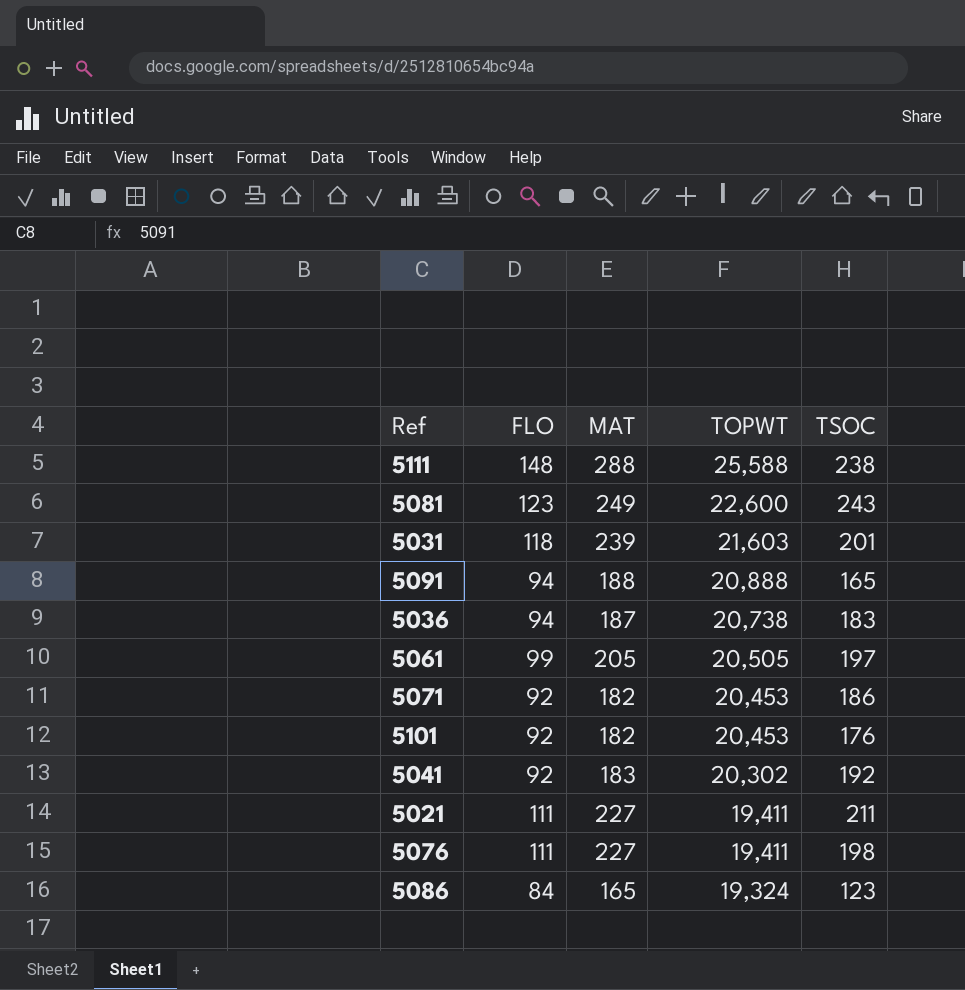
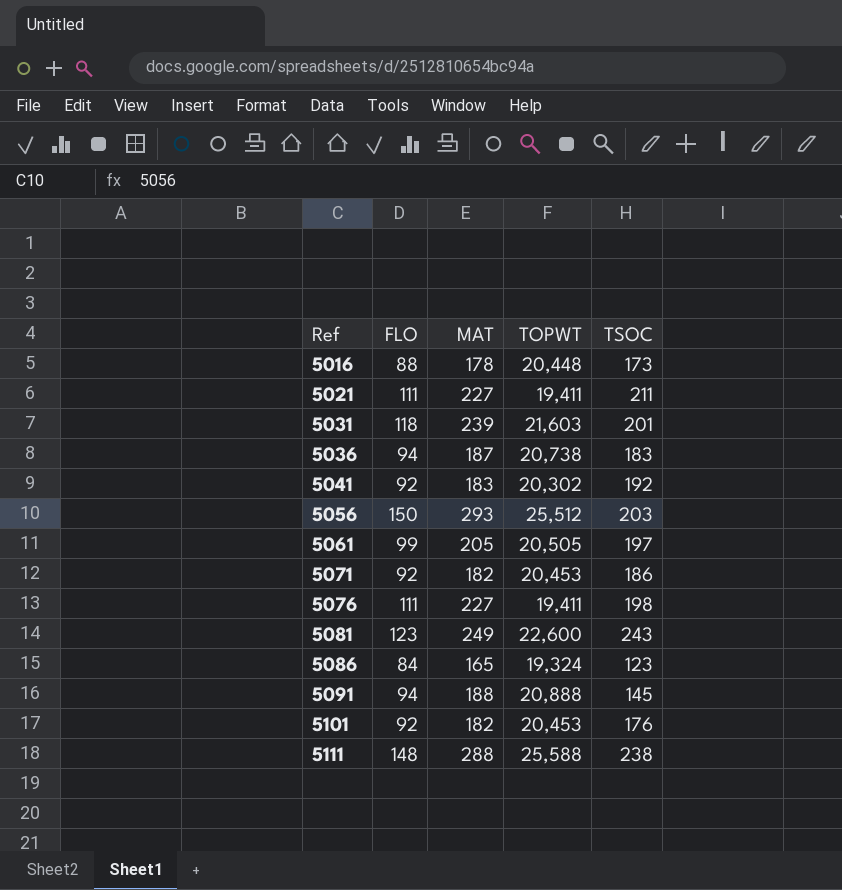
row order: TOPWT descending -> Ref ascending
row 5016: none -> 88 | 178 | 20,448 | 173
row 5056: none -> 150 | 293 | 25,512 | 203
5091 | TSOC: 165 -> 145

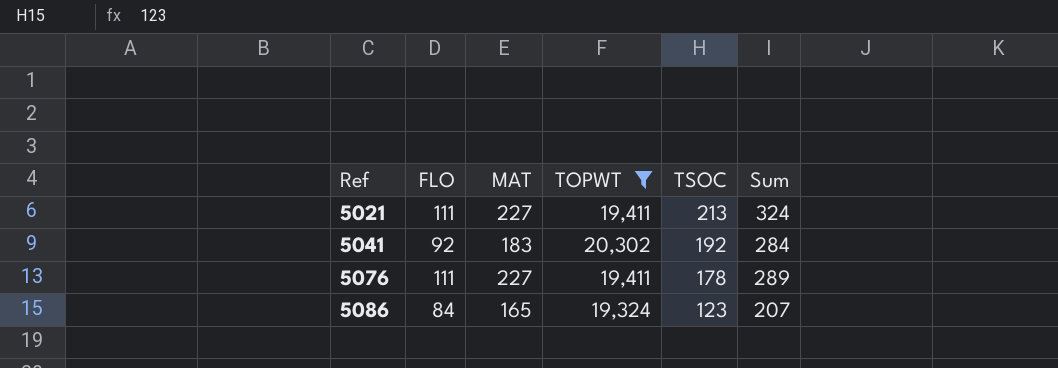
filter: none -> TOPWT <= 20,302
column Sum | formula: none -> [FLO] + [TSOC]
5021 | TSOC: 211 -> 213
5076 | TSOC: 198 -> 178

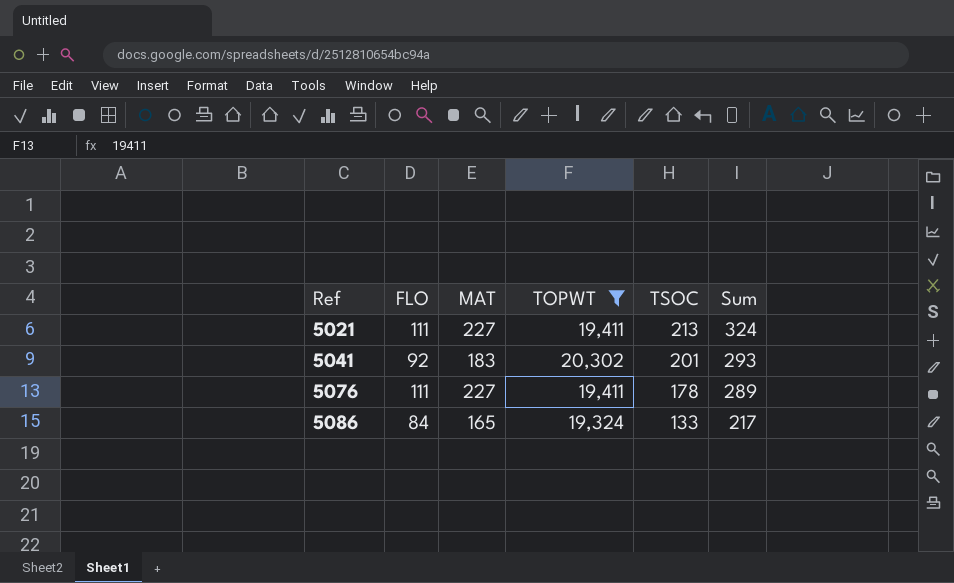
5041 | TSOC: 192 -> 201
5041 | Sum: 284 -> 293
5086 | TSOC: 123 -> 133
5086 | Sum: 207 -> 217

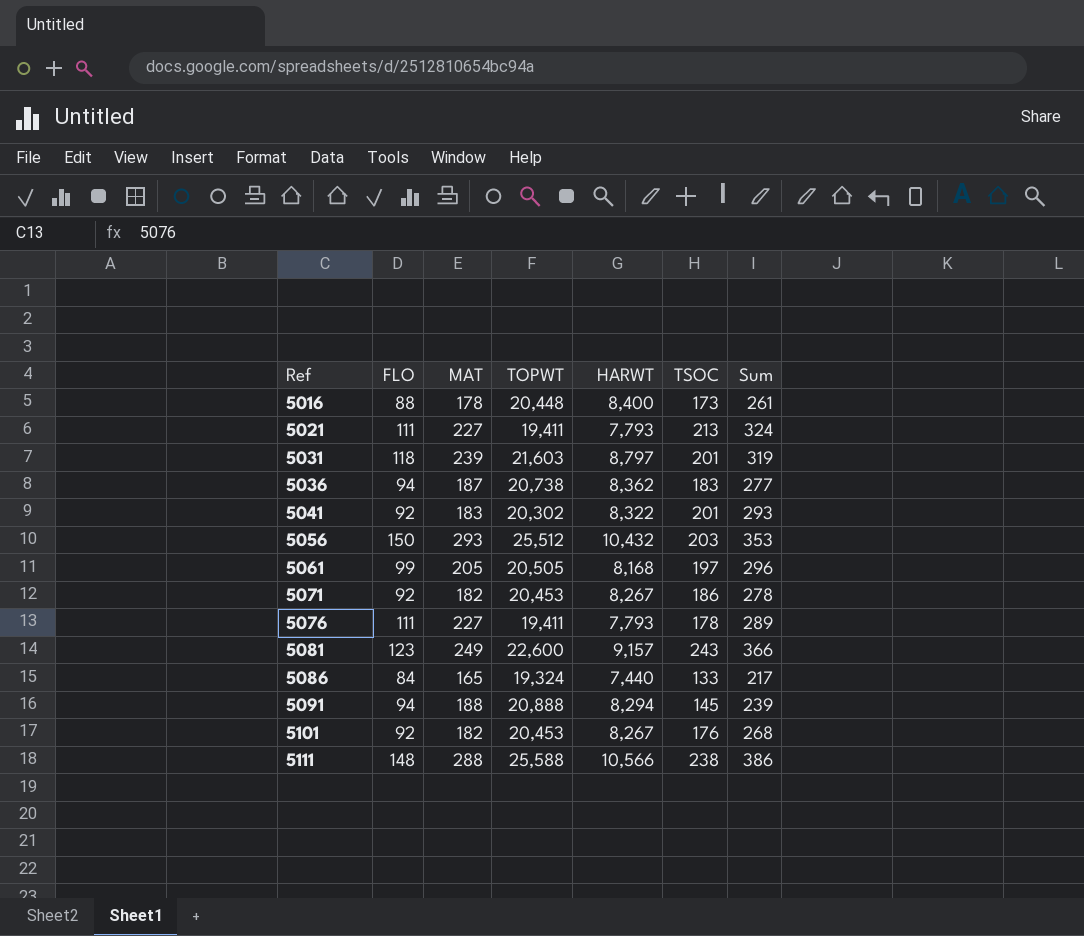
filter: TOPWT <= 20,302 -> none
column HARWT | position: none -> 5

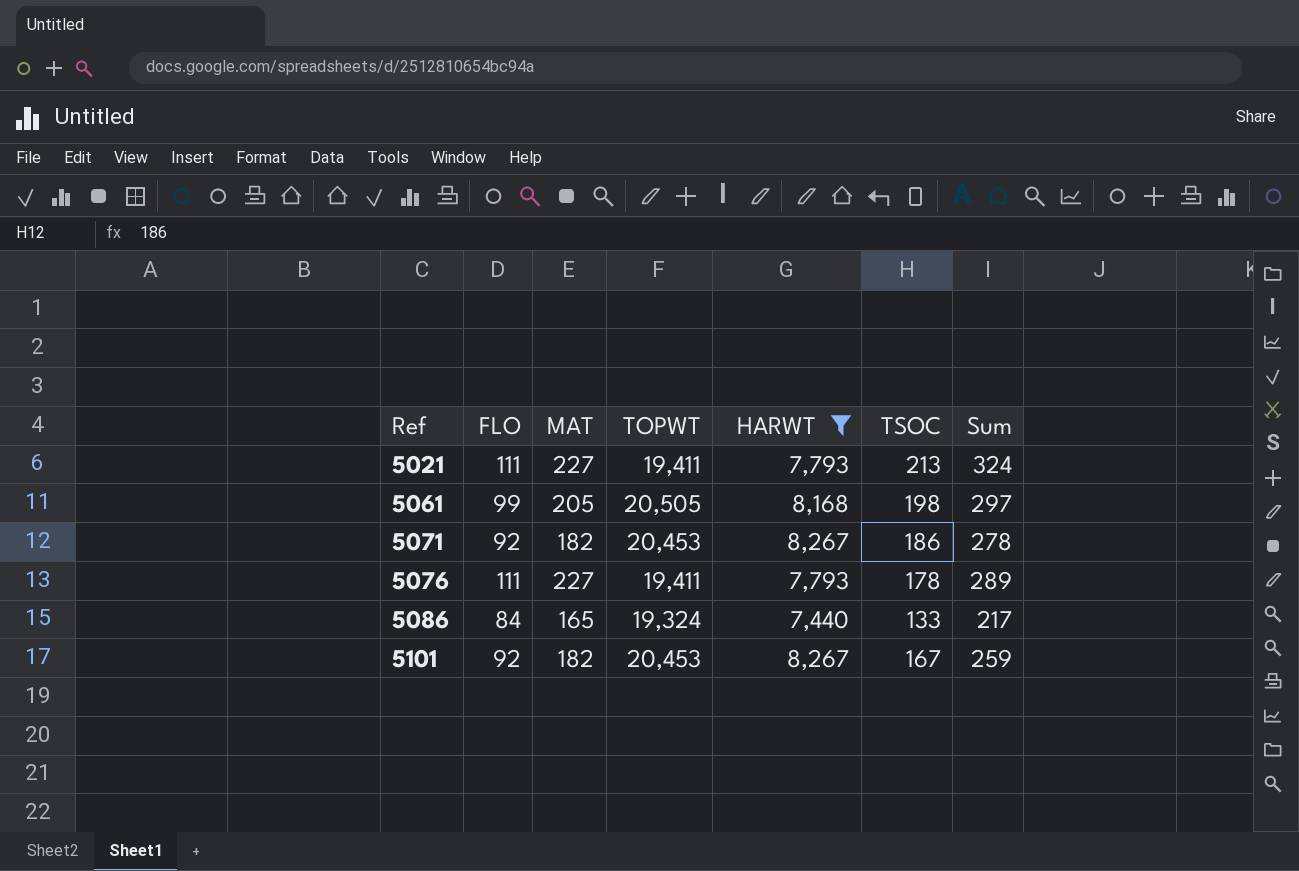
filter: none -> HARWT <= 8,267
5061 | TSOC: 197 -> 198
5061 | Sum: 296 -> 297
5101 | TSOC: 176 -> 167
5101 | Sum: 268 -> 259

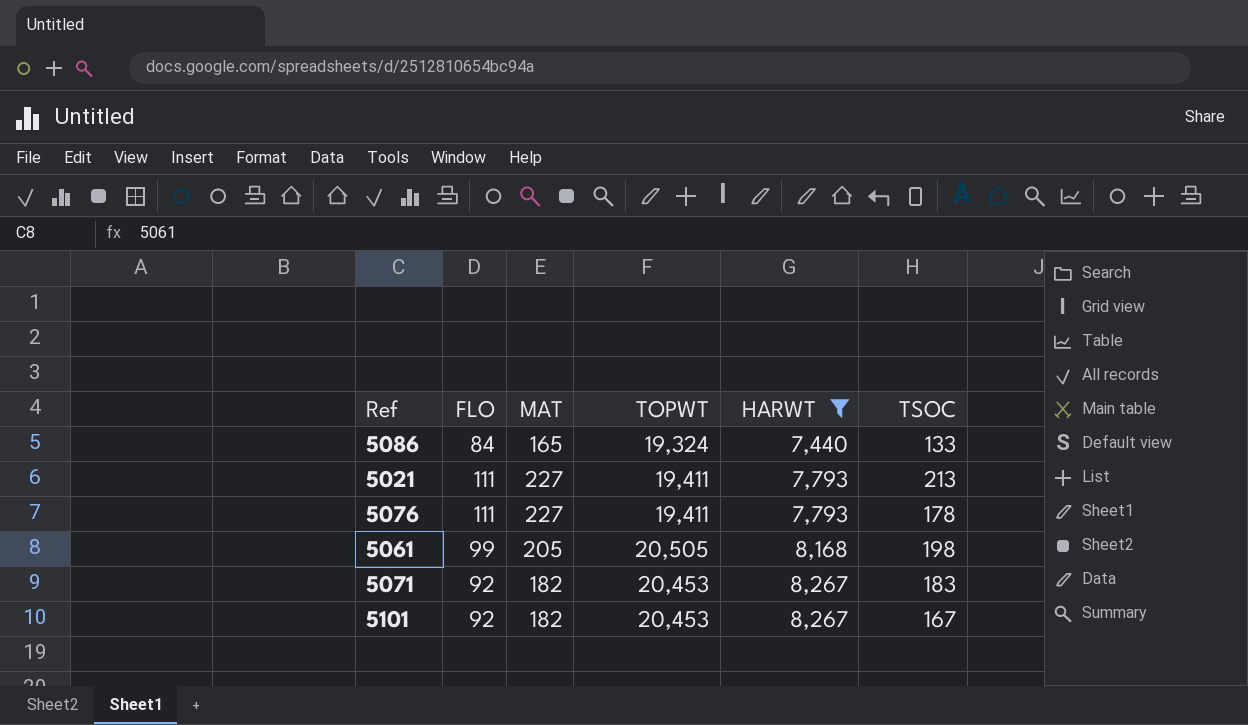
row order: Ref ascending -> HARWT ascending
column Sum | formula: [FLO] + [TSOC] -> none
5071 | TSOC: 186 -> 183

